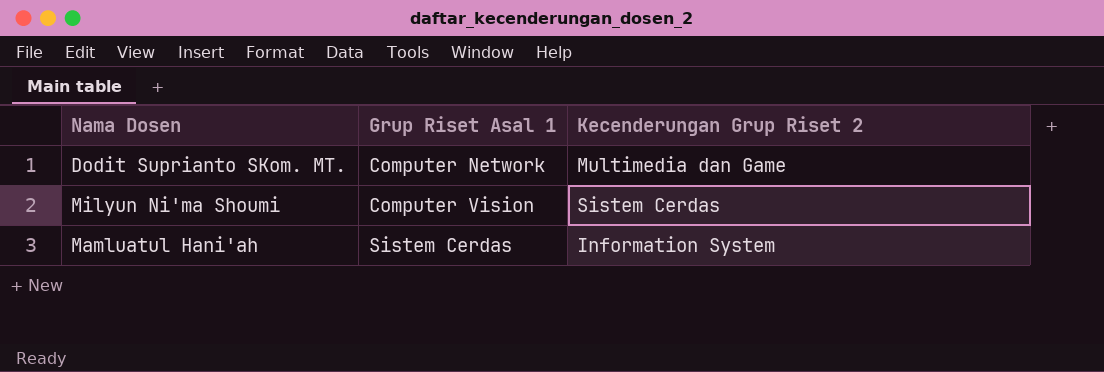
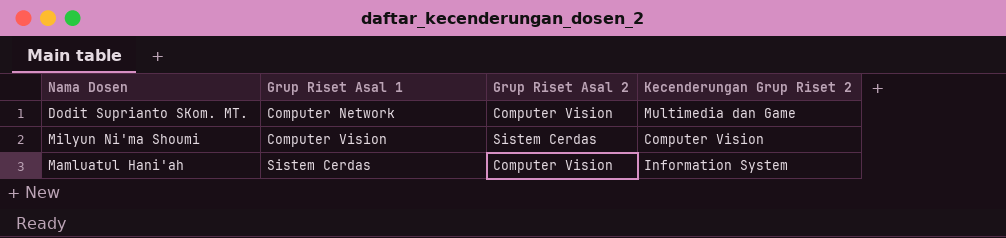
column Grup Riset Asal 2 | position: none -> 3
Milyun Ni'ma Shoumi | Kecenderungan Grup Riset 2: Sistem Cerdas -> Computer Vision

